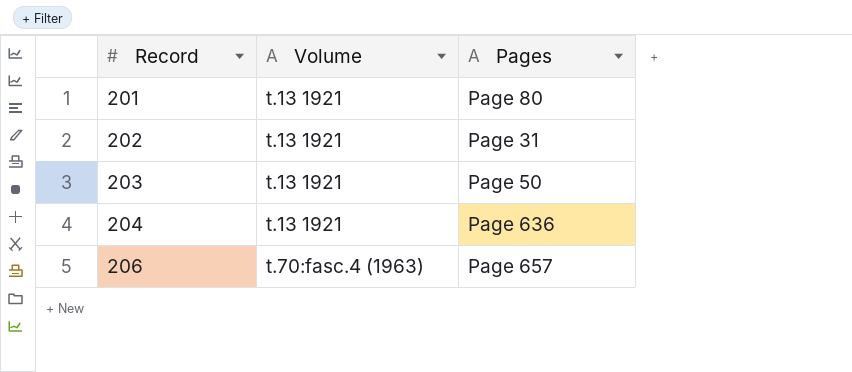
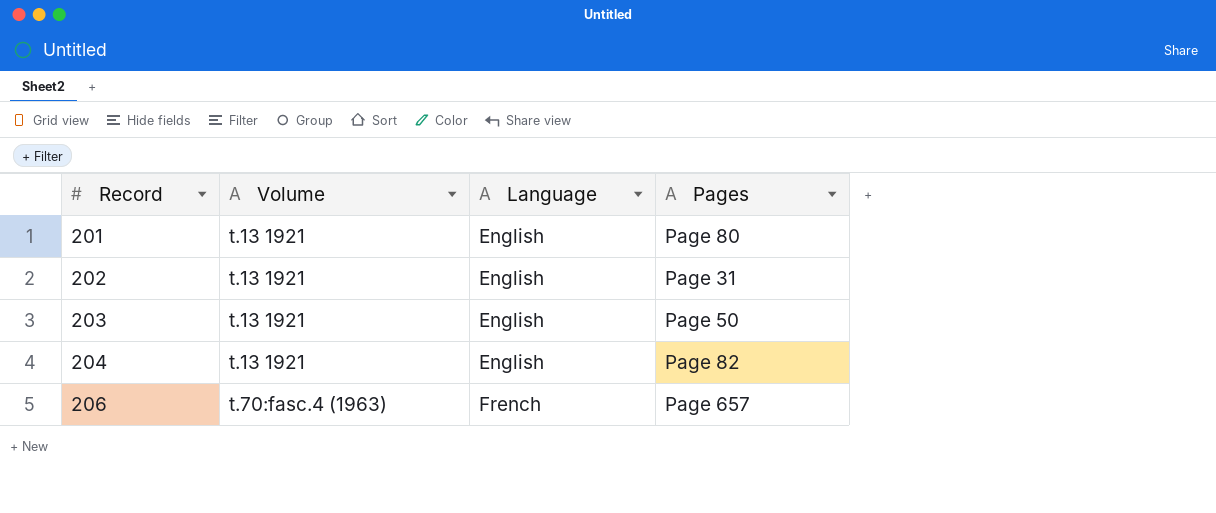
column Language | position: none -> 3
204 | Pages: Page 636 -> Page 82

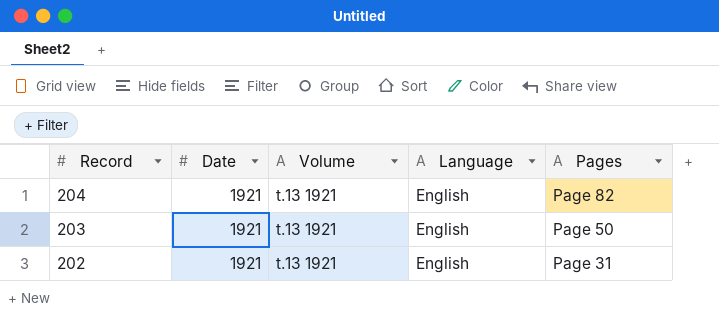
row order: Record ascending -> Record descending
column Date | position: none -> 2
row 201: t.13 1921 | English | Page 80 -> none
row 206: t.70:fasc.4 (1963) | French | Page 657 -> none

